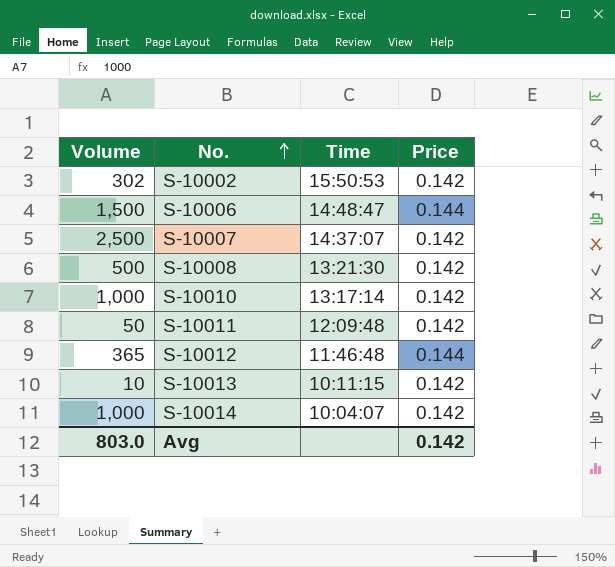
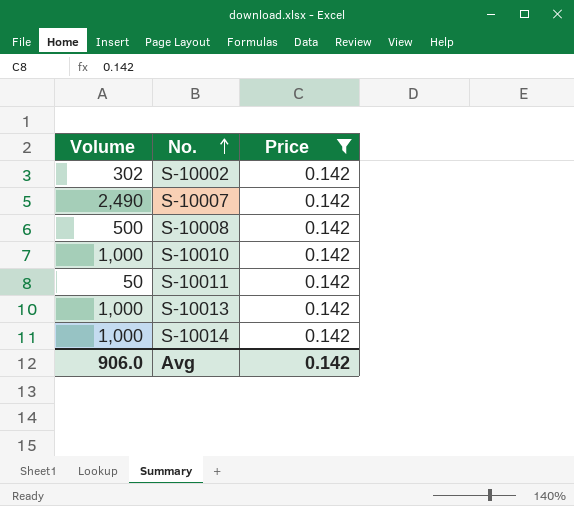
filter: none -> Price = 0.142
column Time | position: 3 -> none
S-10007 | Volume: 2,500 -> 2,490
S-10013 | Volume: 10 -> 1,000
Avg | Volume: 803.0 -> 906.0

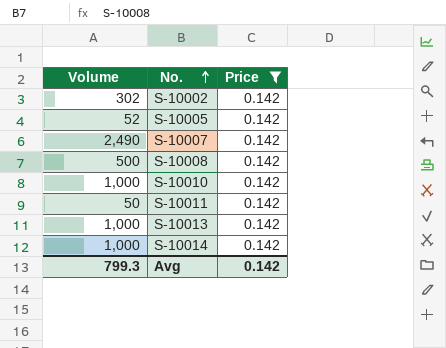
row S-10005: none -> 52 | 0.142
Avg | Volume: 906.0 -> 799.3

